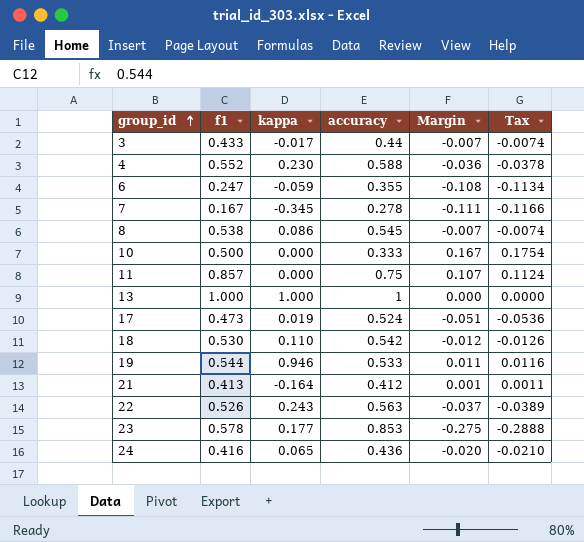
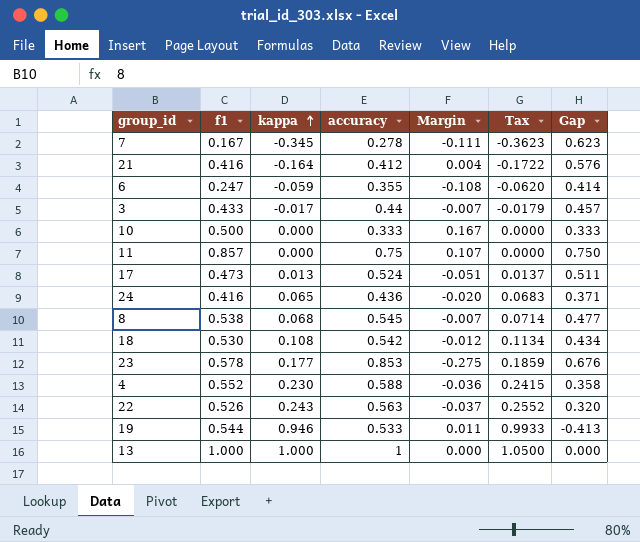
row order: group_id ascending -> kappa ascending
column Tax | formula: [Margin] * 1.05 -> [kappa] * 1.05
column Gap | formula: none -> [accuracy] - [kappa]
21 | f1: 0.413 -> 0.416
21 | Margin: 0.001 -> 0.004
17 | kappa: 0.019 -> 0.013
8 | kappa: 0.086 -> 0.068
18 | kappa: 0.110 -> 0.108

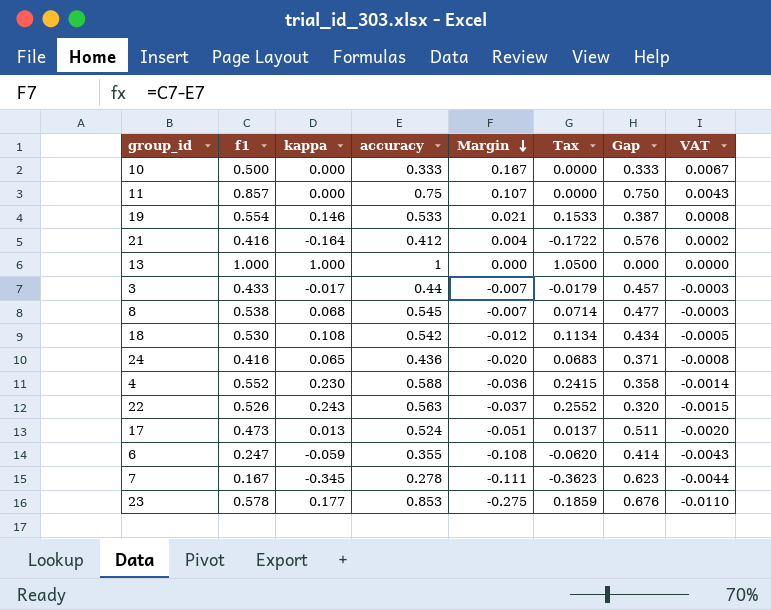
row order: kappa ascending -> Margin descending
column VAT | formula: none -> [Margin] * 0.04
19 | f1: 0.544 -> 0.554
19 | kappa: 0.946 -> 0.146
19 | Margin: 0.011 -> 0.021
19 | Tax: 0.9933 -> 0.1533
19 | Gap: -0.413 -> 0.387

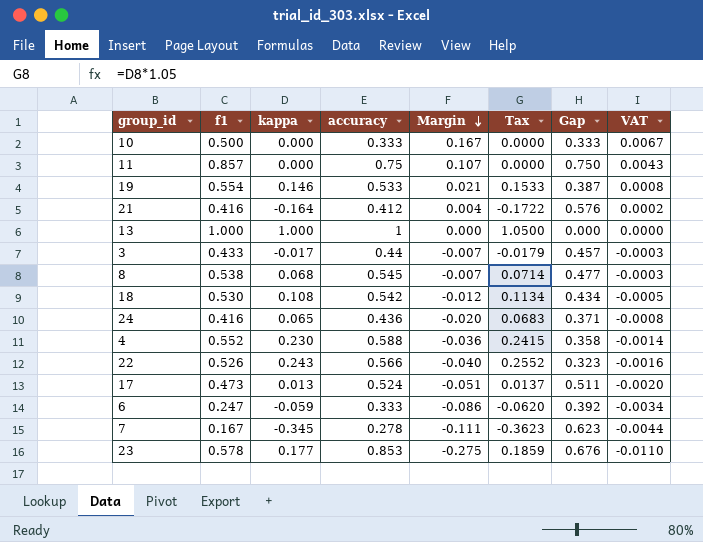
22 | accuracy: 0.563 -> 0.566
22 | Margin: -0.037 -> -0.040
22 | Gap: 0.320 -> 0.323
22 | VAT: -0.0015 -> -0.0016
6 | accuracy: 0.355 -> 0.333
6 | Margin: -0.108 -> -0.086
6 | Gap: 0.414 -> 0.392
6 | VAT: -0.0043 -> -0.0034

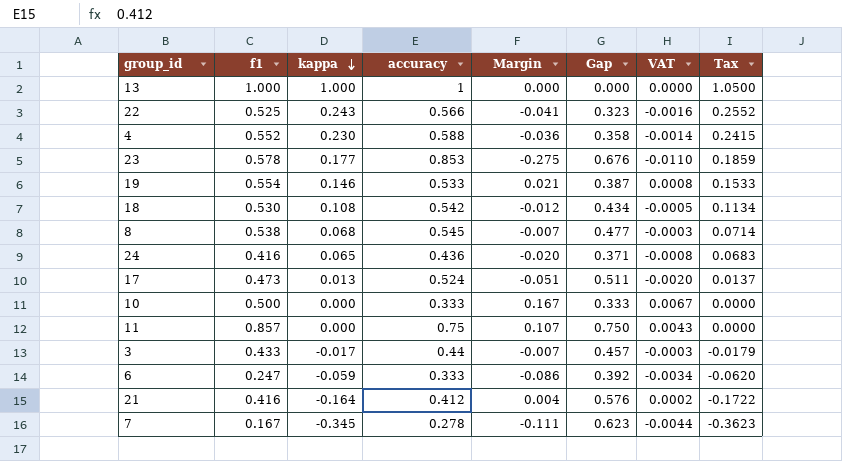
row order: Margin descending -> kappa descending
column Tax | position: 6 -> 8
22 | f1: 0.526 -> 0.525
22 | Margin: -0.040 -> -0.041

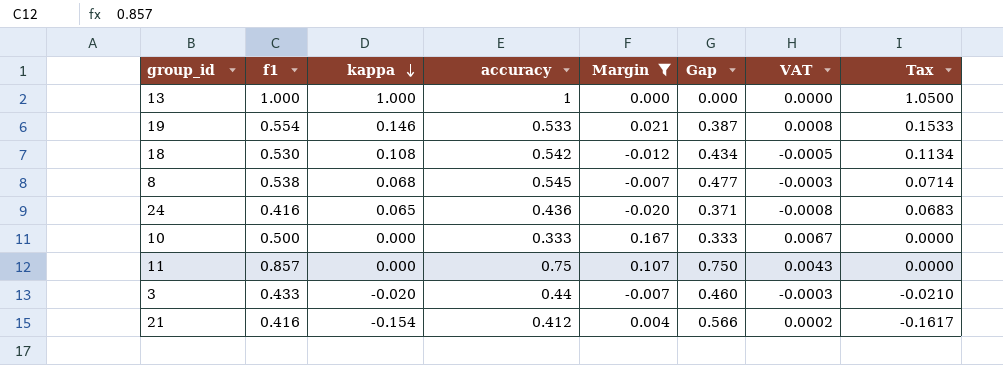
filter: none -> Margin >= -0.020
3 | kappa: -0.017 -> -0.020
3 | Gap: 0.457 -> 0.460
3 | Tax: -0.0179 -> -0.0210
21 | kappa: -0.164 -> -0.154
21 | Gap: 0.576 -> 0.566
21 | Tax: -0.1722 -> -0.1617

